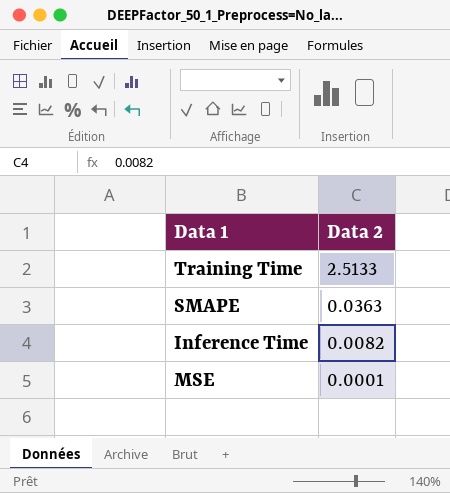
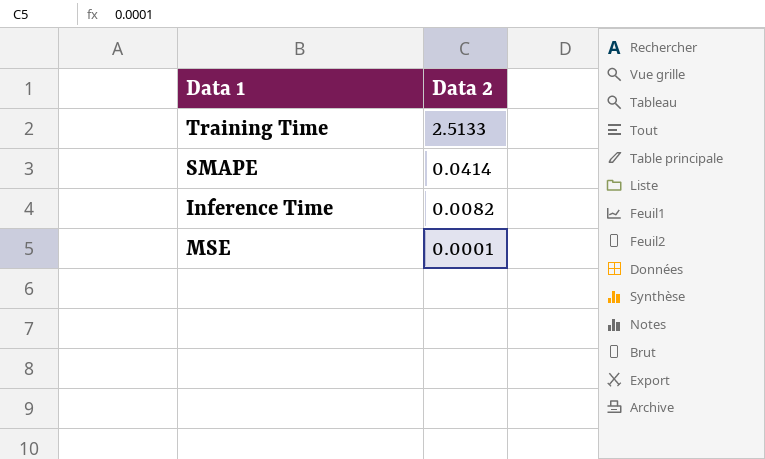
SMAPE | Data 2: 0.0363 -> 0.0414

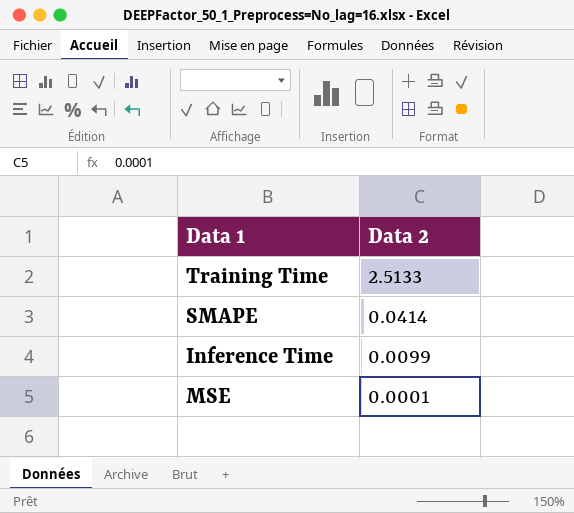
Inference Time | Data 2: 0.0082 -> 0.0099

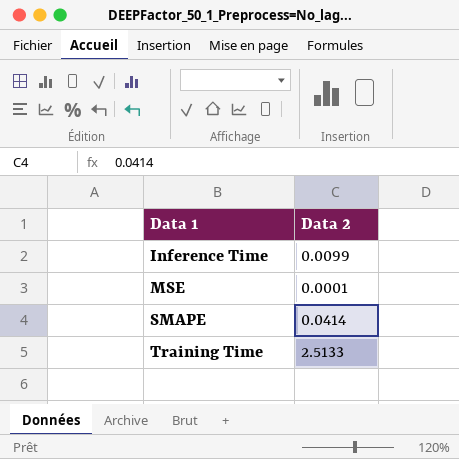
row order: Data 2 descending -> Data 1 ascending

